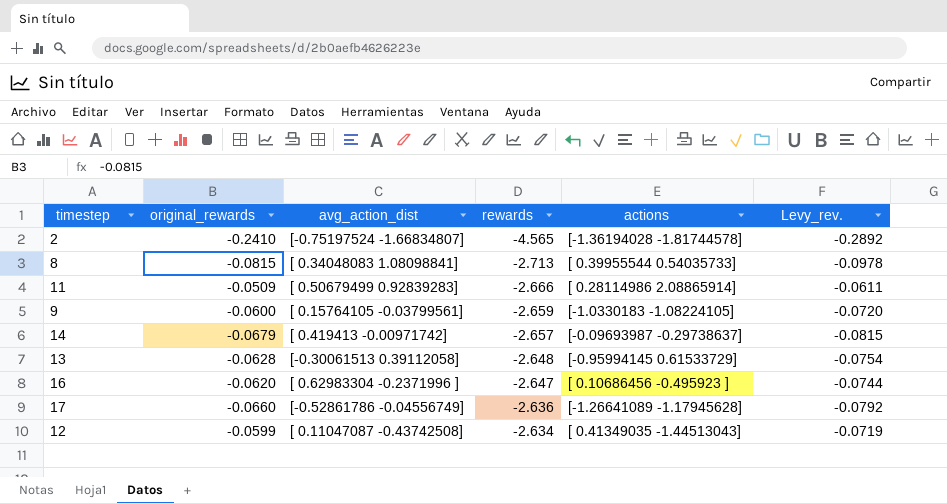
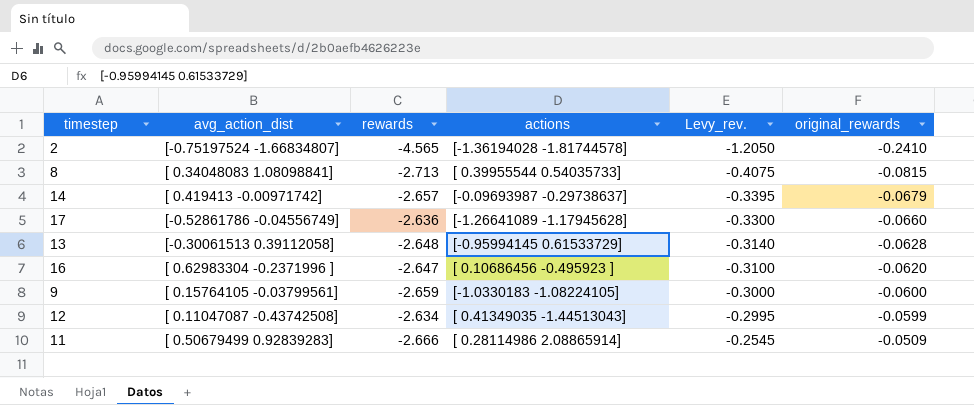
row order: rewards ascending -> Levy_rev. ascending
column Levy_rev. | formula: [original_rewards] * 1.2 -> [original_rewards] * 5
column original_rewards | position: 2 -> 6

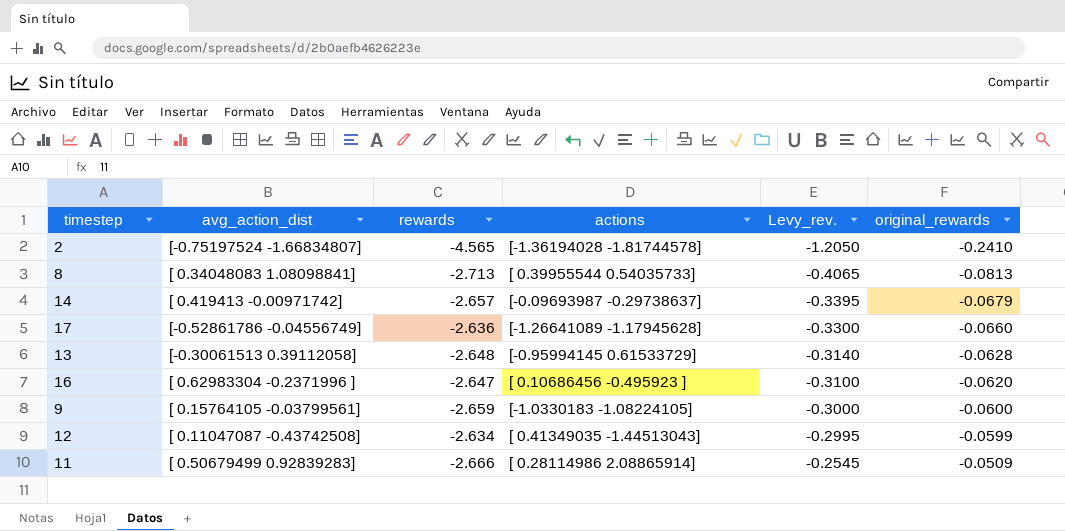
8 | Levy_rev.: -0.4075 -> -0.4065
8 | original_rewards: -0.0815 -> -0.0813

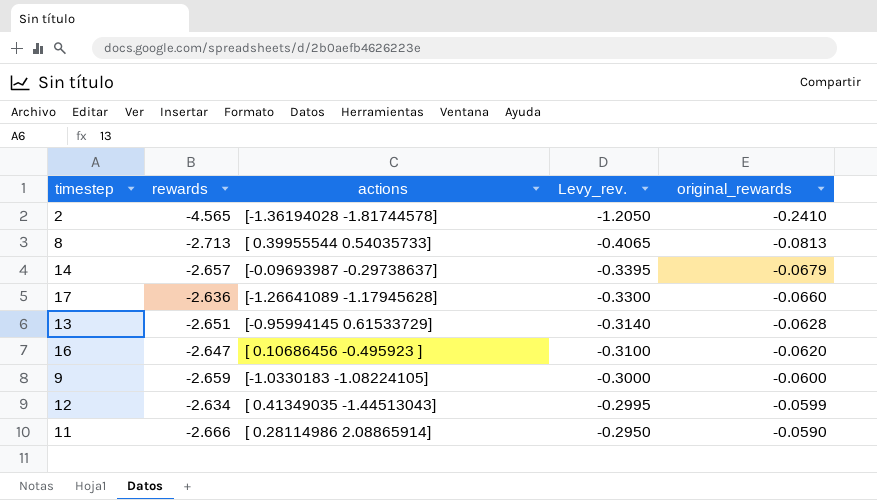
column avg_action_dist | position: 2 -> none
13 | rewards: -2.648 -> -2.651
11 | Levy_rev.: -0.2545 -> -0.2950
11 | original_rewards: -0.0509 -> -0.0590

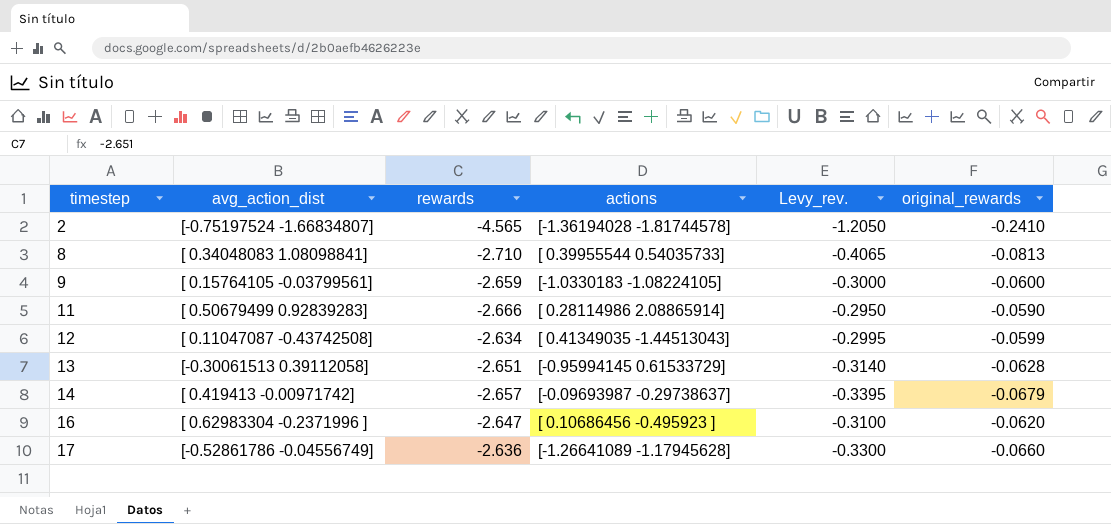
row order: Levy_rev. ascending -> timestep ascending
column avg_action_dist | position: none -> 2
8 | rewards: -2.713 -> -2.710

